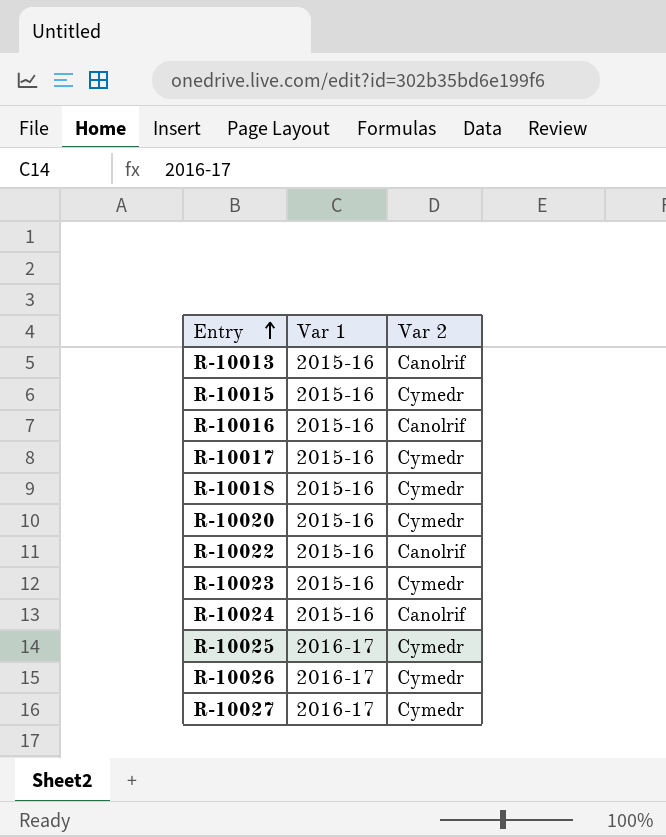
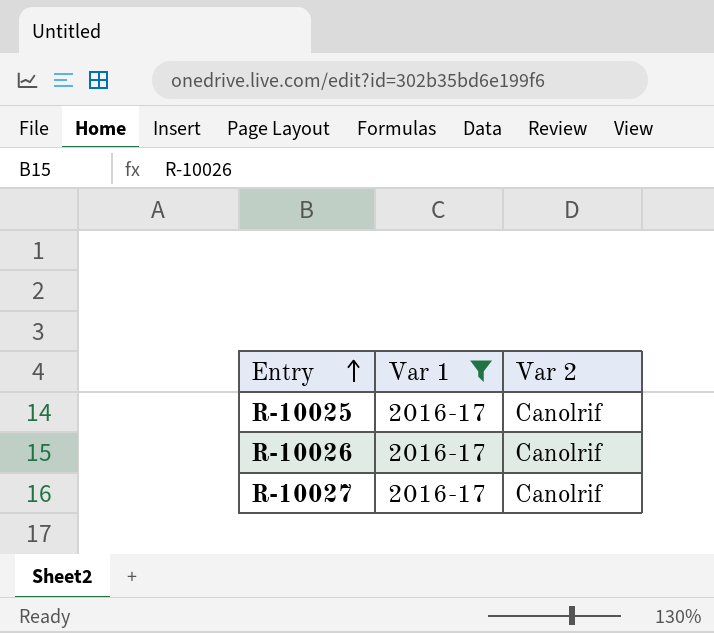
filter: none -> Var 1 = 2016-17
R-10025 | Var 2: Cymedr -> Canolrif
R-10026 | Var 2: Cymedr -> Canolrif
R-10027 | Var 2: Cymedr -> Canolrif

